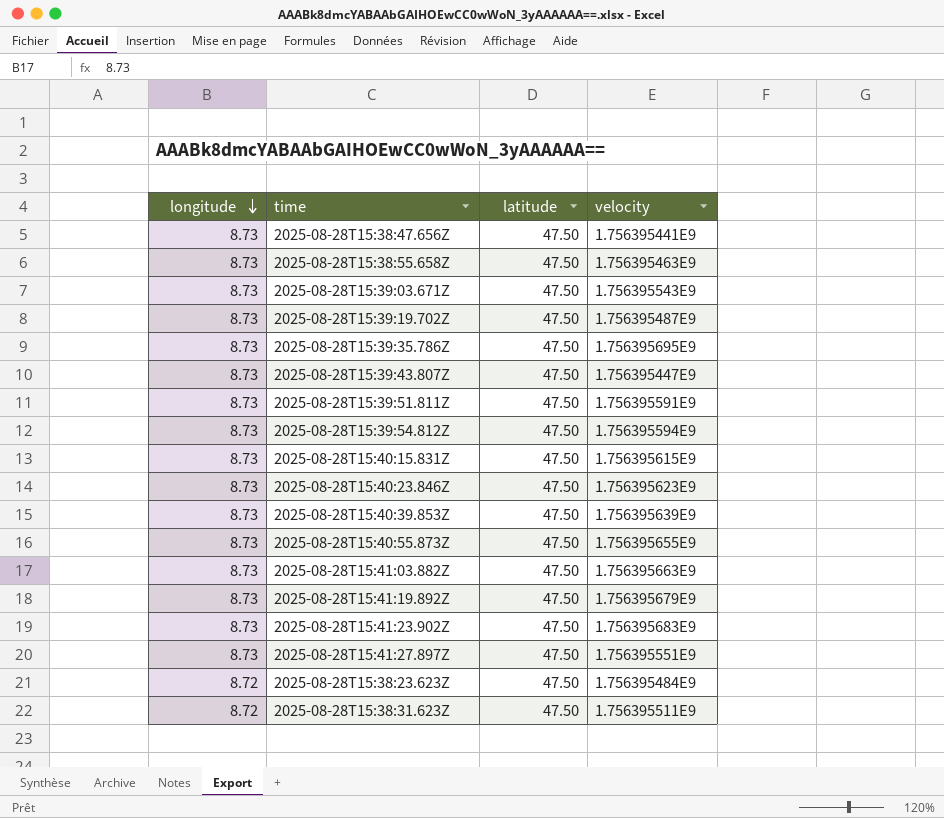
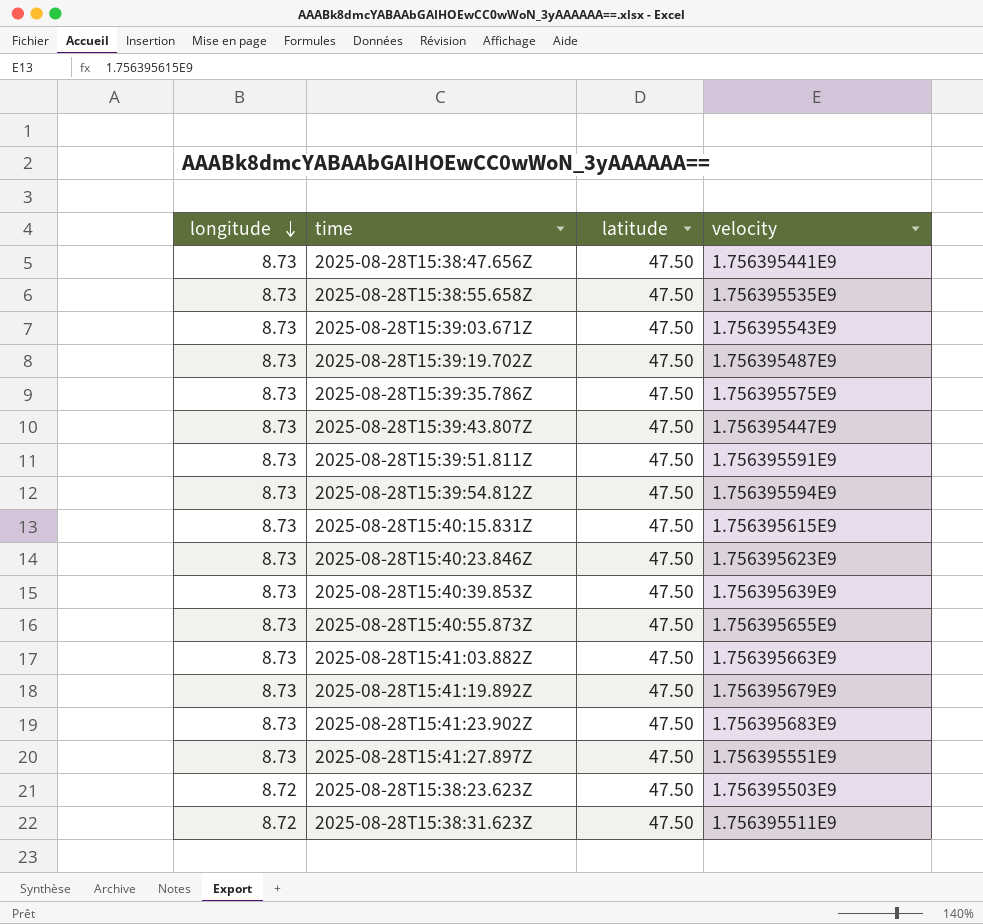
2025-08-28T15:38:55.658Z | velocity: 1.756395463E9 -> 1.756395535E9
2025-08-28T15:39:35.786Z | velocity: 1.756395695E9 -> 1.756395575E9
2025-08-28T15:38:23.623Z | velocity: 1.756395484E9 -> 1.756395503E9

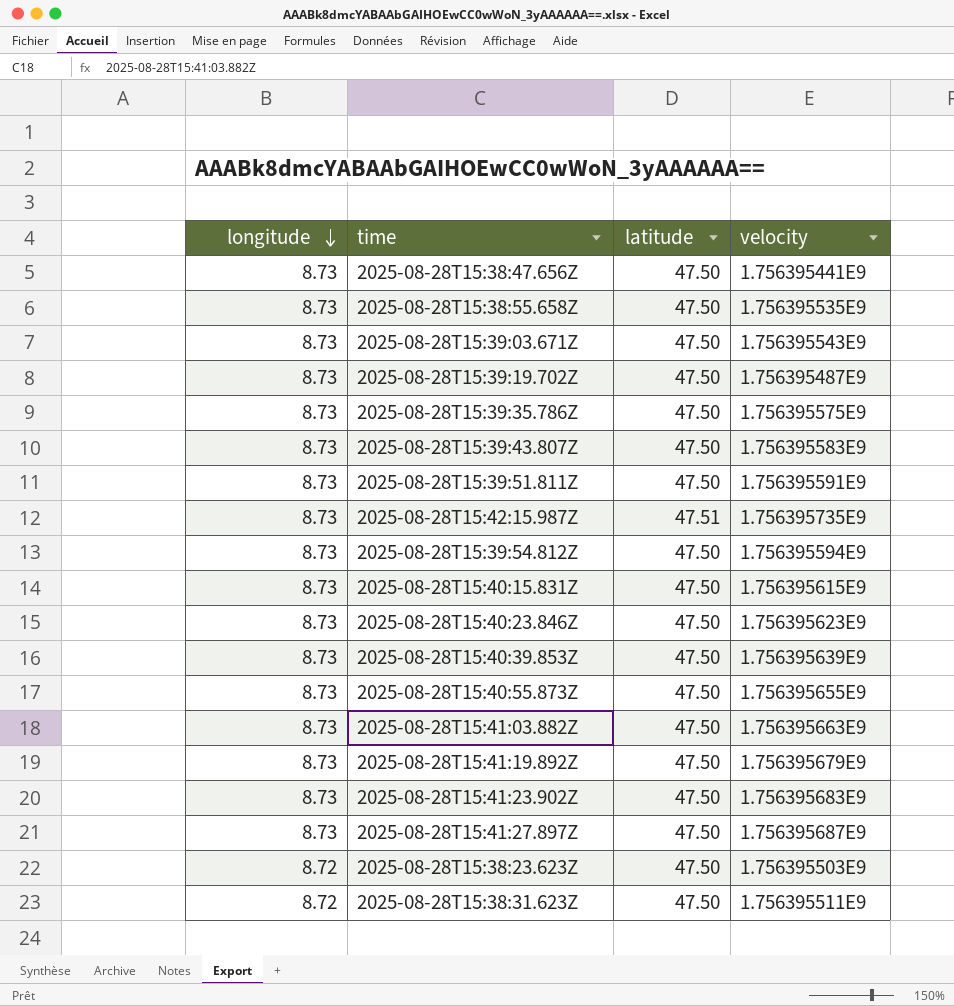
2025-08-28T15:39:43.807Z | velocity: 1.756395447E9 -> 1.756395583E9
row 2025-08-28T15:42:15.987Z: none -> 8.73 | 47.51 | 1.756395735E9
2025-08-28T15:41:27.897Z | velocity: 1.756395551E9 -> 1.756395687E9

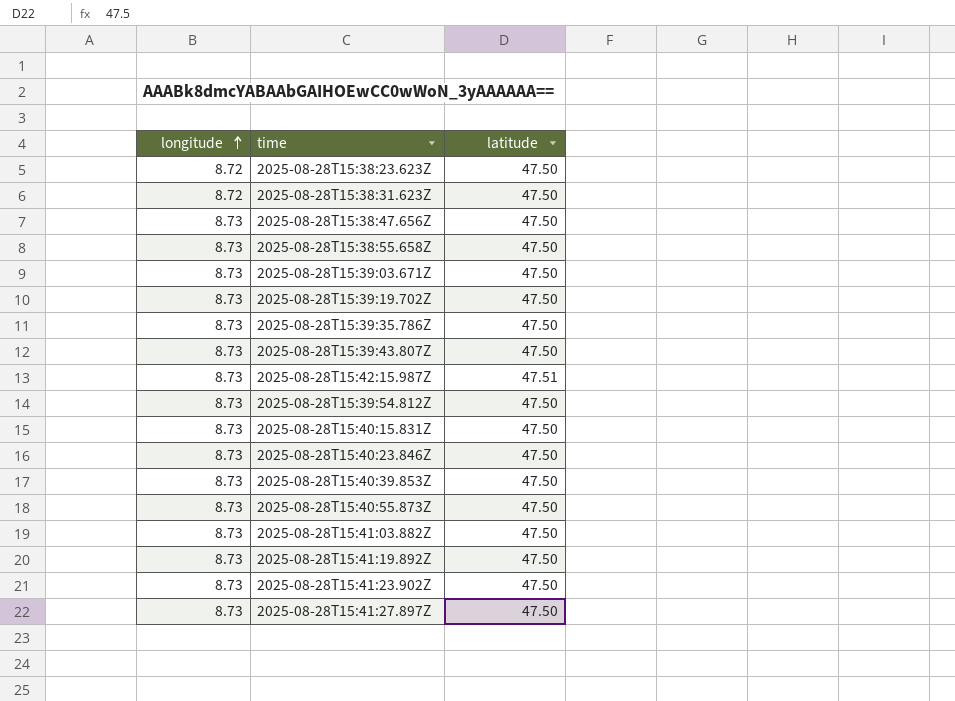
row order: longitude descending -> longitude ascending
column velocity | position: 4 -> none
row 2025-08-28T15:39:51.811Z: 8.73 | 47.50 | 1.756395591E9 -> none

